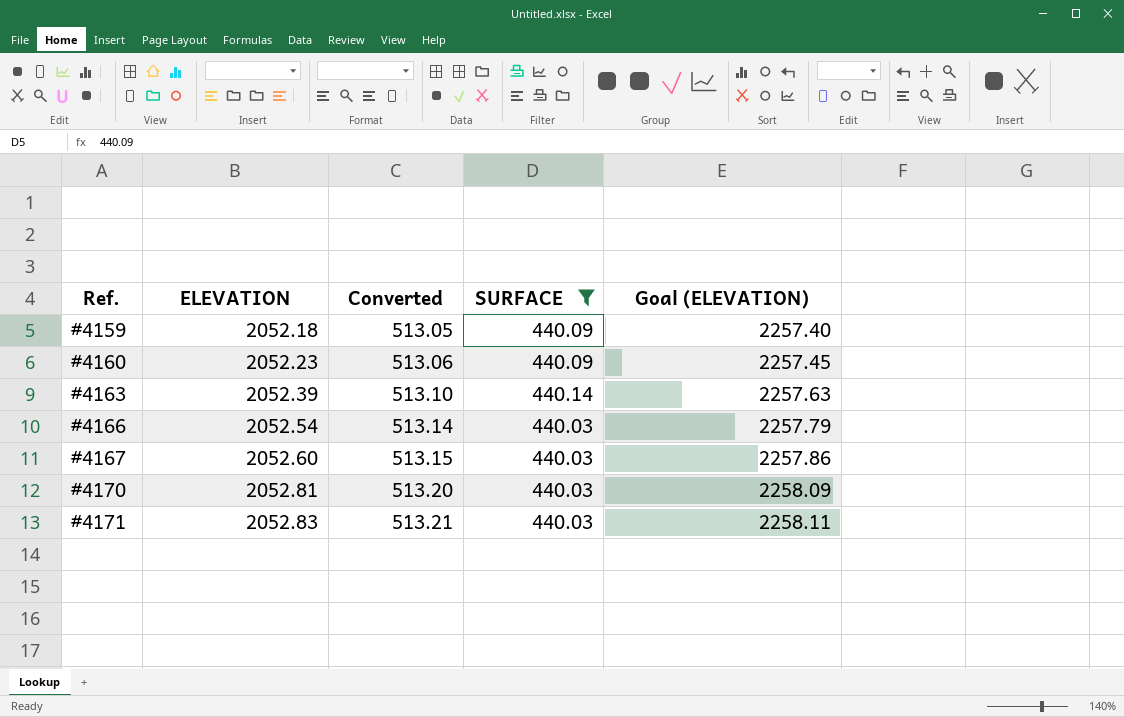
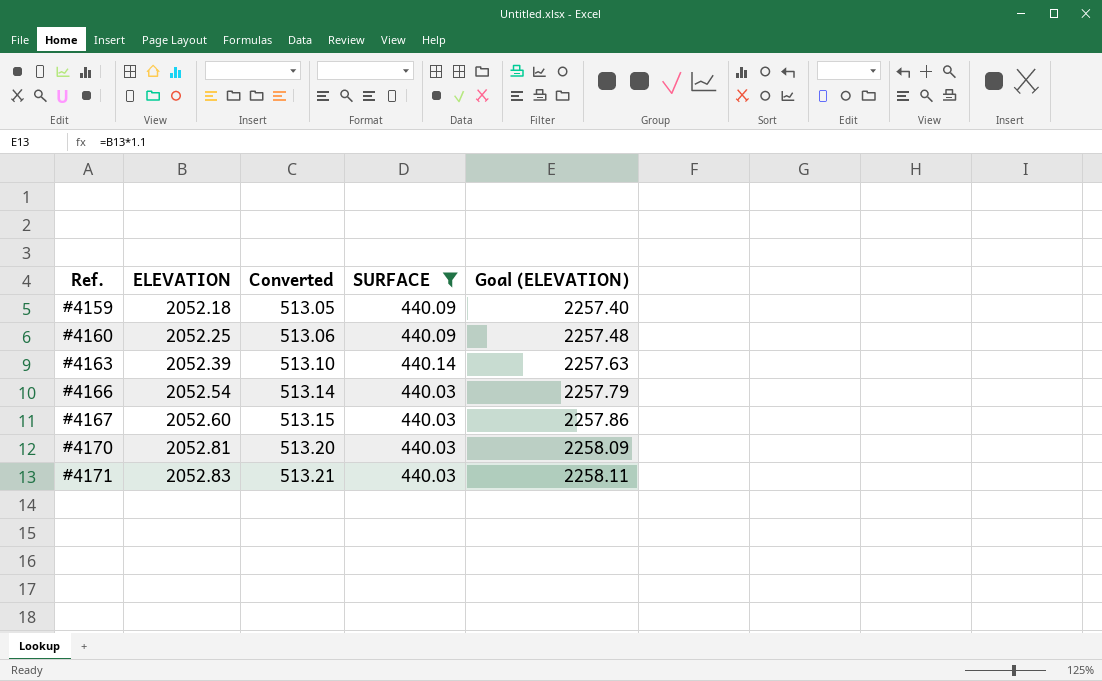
#4160 | ELEVATION: 2052.23 -> 2052.25
#4160 | Goal (ELEVATION): 2257.45 -> 2257.48

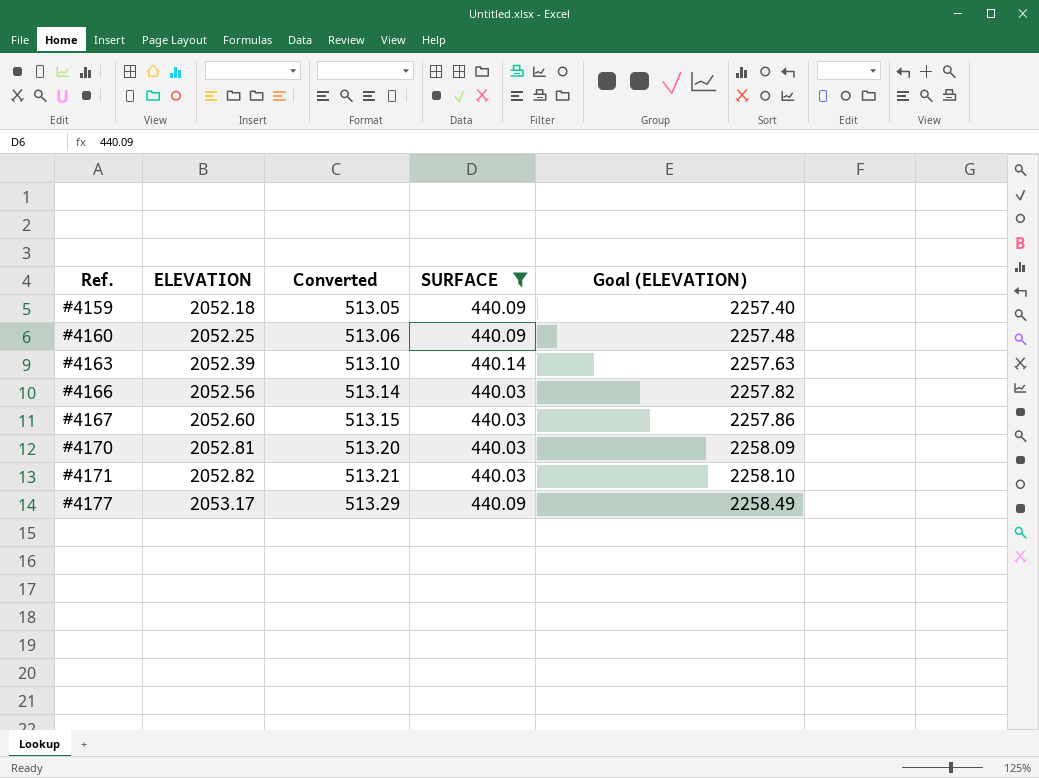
#4166 | ELEVATION: 2052.54 -> 2052.56
#4166 | Goal (ELEVATION): 2257.79 -> 2257.82
#4171 | ELEVATION: 2052.83 -> 2052.82
#4171 | Goal (ELEVATION): 2258.11 -> 2258.10
row #4177: none -> 2053.17 | 513.29 | 440.09 | 2258.49

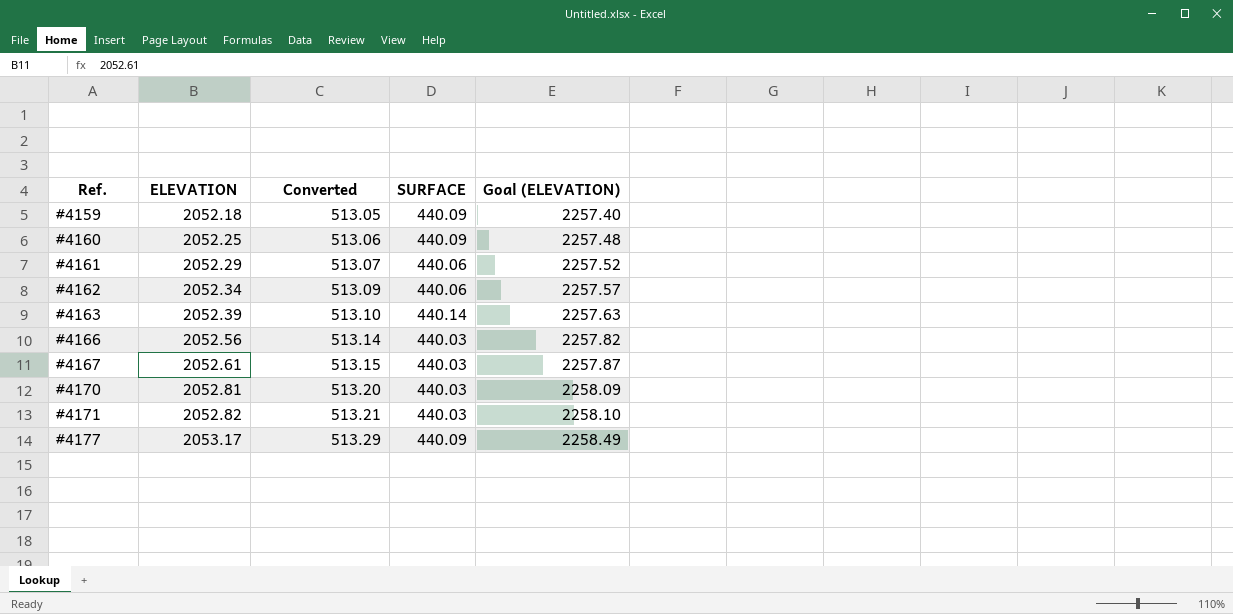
filter: SURFACE != 440.06 -> none
#4167 | ELEVATION: 2052.60 -> 2052.61
#4167 | Goal (ELEVATION): 2257.86 -> 2257.87

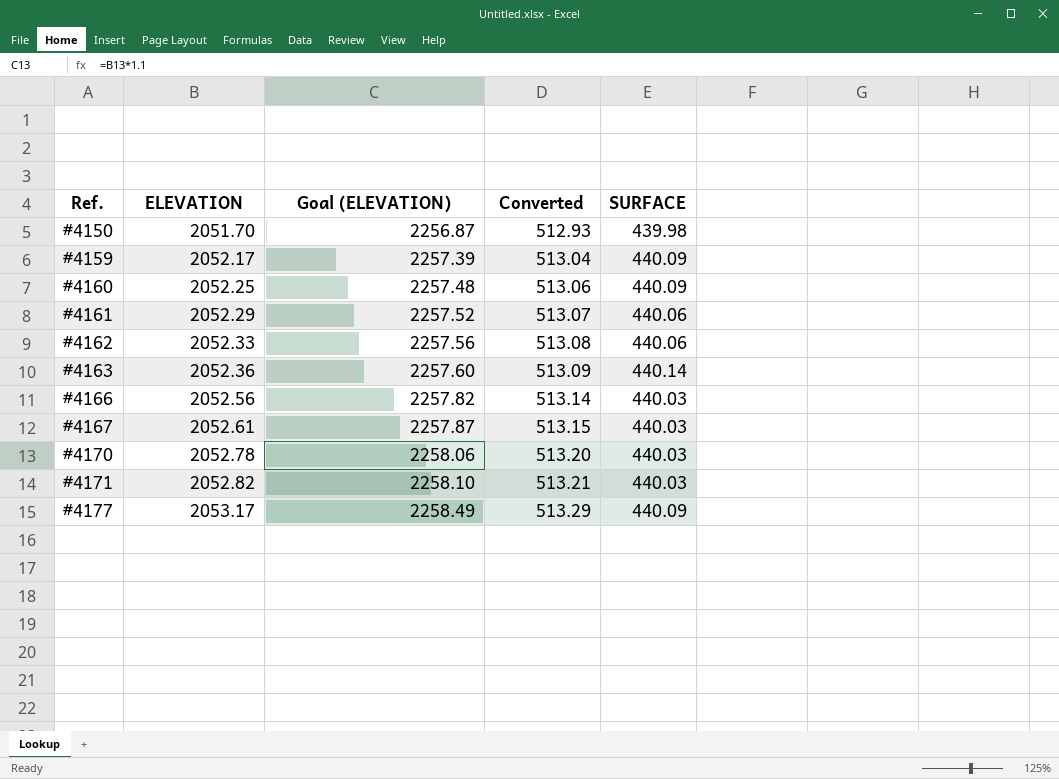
column Goal (ELEVATION) | position: 5 -> 3
row #4150: none -> 2051.70 | 2256.87 | 512.93 | 439.98
#4159 | ELEVATION: 2052.18 -> 2052.17
#4159 | Goal (ELEVATION): 2257.40 -> 2257.39
#4159 | Converted: 513.05 -> 513.04
#4162 | ELEVATION: 2052.34 -> 2052.33
#4162 | Goal (ELEVATION): 2257.57 -> 2257.56
#4162 | Converted: 513.09 -> 513.08
#4163 | ELEVATION: 2052.39 -> 2052.36
#4163 | Goal (ELEVATION): 2257.63 -> 2257.60
#4163 | Converted: 513.10 -> 513.09
#4170 | ELEVATION: 2052.81 -> 2052.78
#4170 | Goal (ELEVATION): 2258.09 -> 2258.06

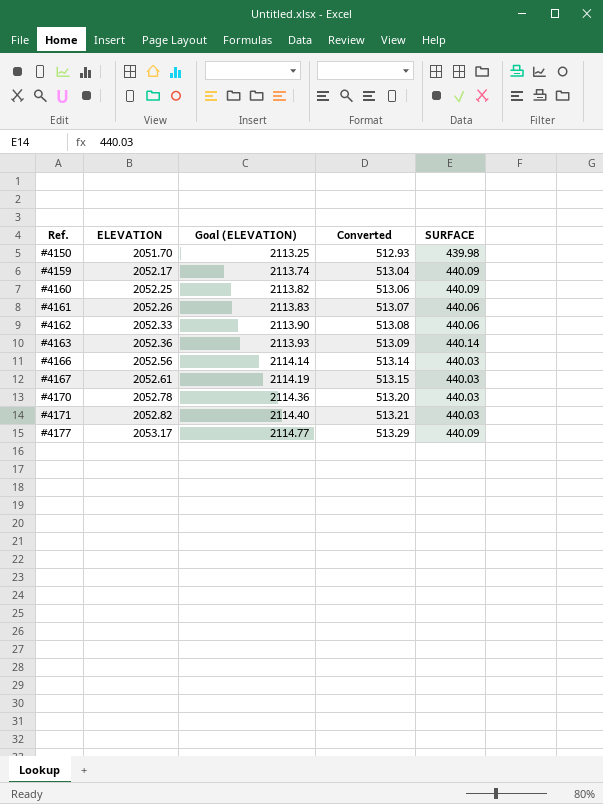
column Goal (ELEVATION) | formula: [ELEVATION] * 1.1 -> [ELEVATION] * 1.03
#4161 | ELEVATION: 2052.29 -> 2052.26

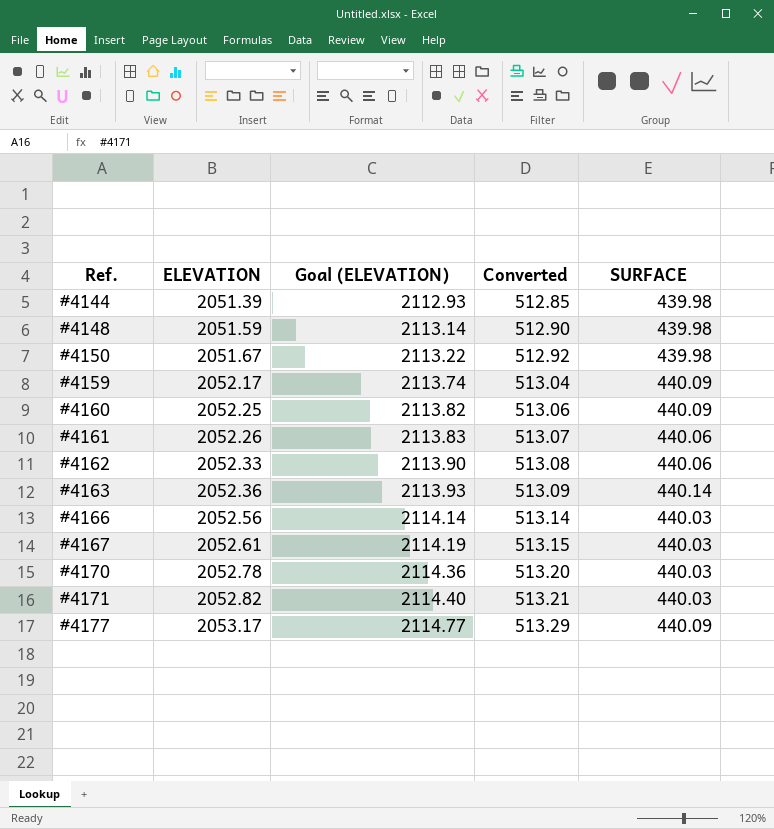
row #4144: none -> 2051.39 | 2112.93 | 512.85 | 439.98
row #4148: none -> 2051.59 | 2113.14 | 512.90 | 439.98
#4150 | ELEVATION: 2051.70 -> 2051.67
#4150 | Goal (ELEVATION): 2113.25 -> 2113.22
#4150 | Converted: 512.93 -> 512.92

